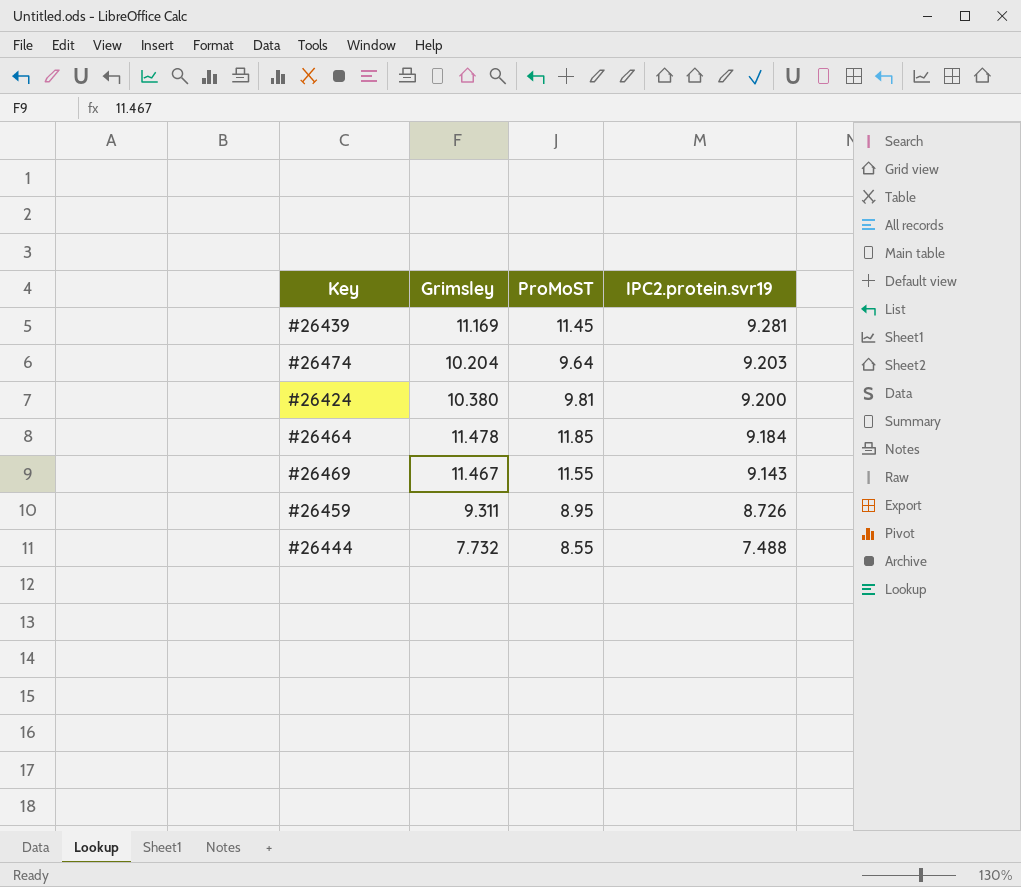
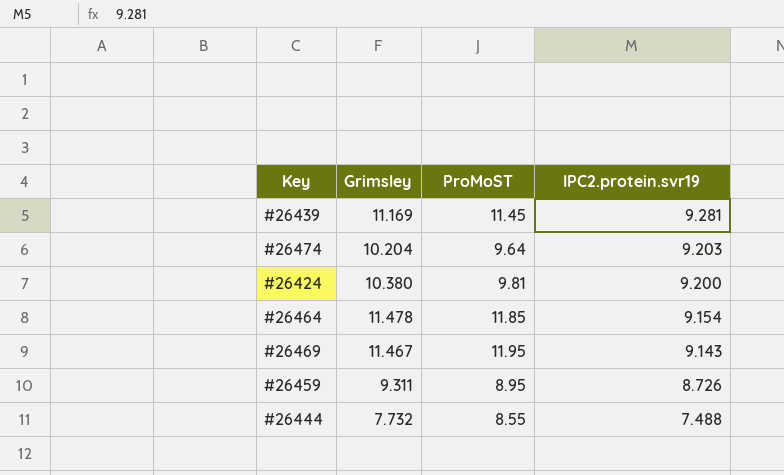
#26464 | IPC2.protein.svr19: 9.184 -> 9.154
#26469 | ProMoST: 11.55 -> 11.95

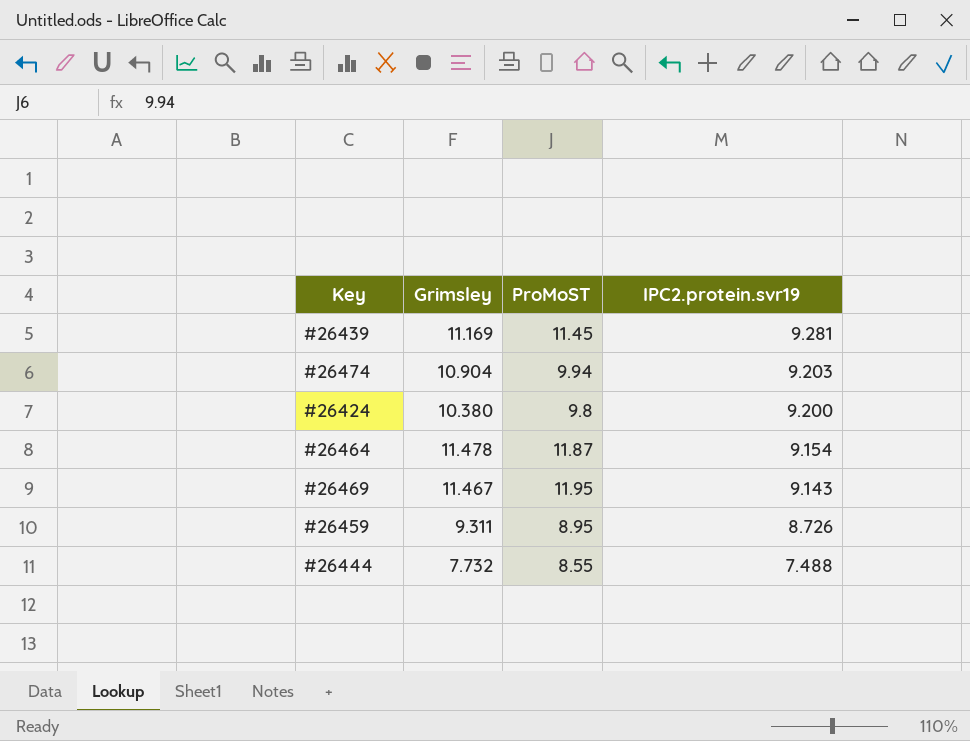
#26474 | Grimsley: 10.204 -> 10.904
#26474 | ProMoST: 9.64 -> 9.94
#26424 | ProMoST: 9.81 -> 9.8
#26464 | ProMoST: 11.85 -> 11.87

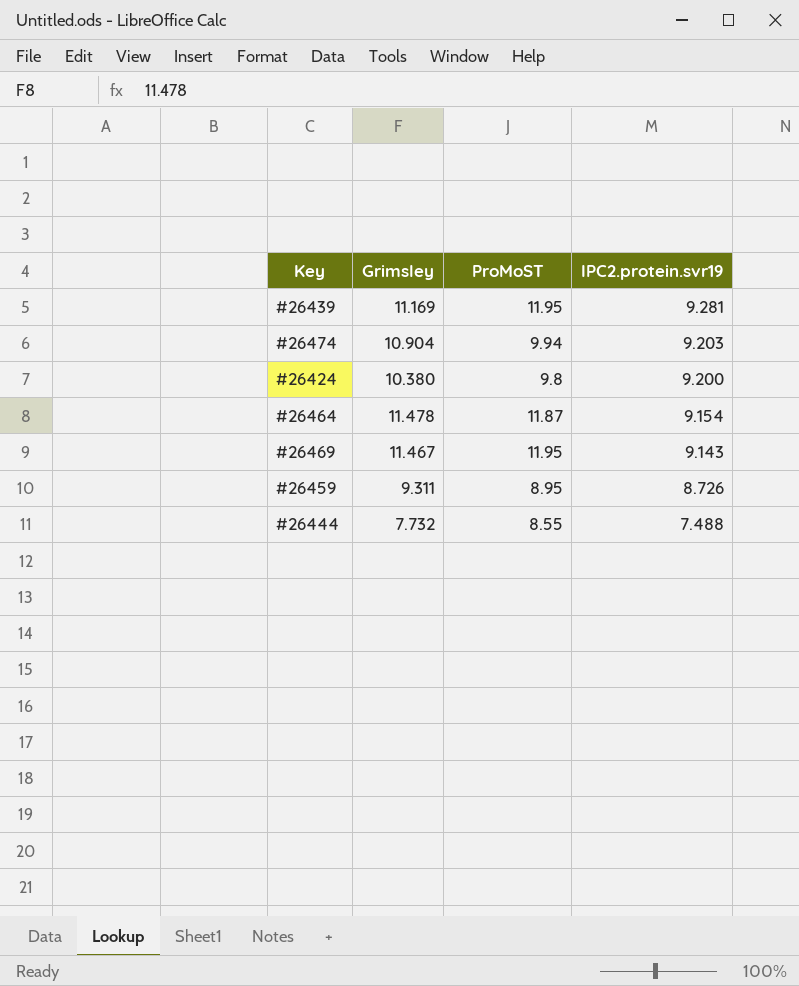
#26439 | ProMoST: 11.45 -> 11.95

